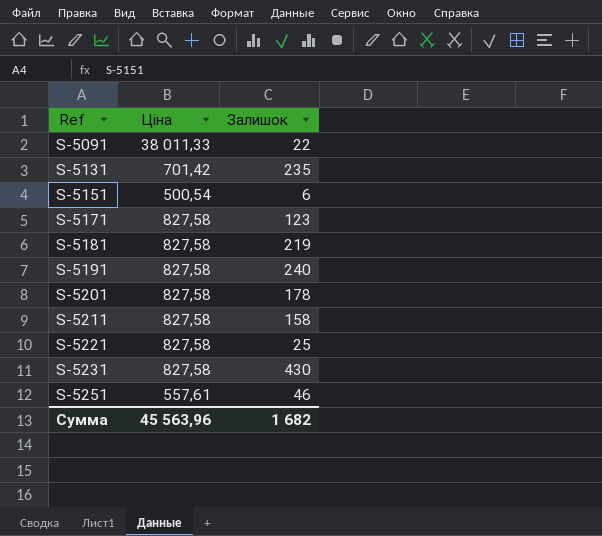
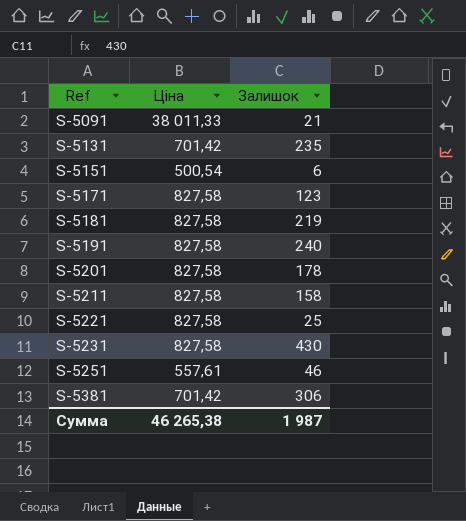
S-5091 | Залишок: 22 -> 21
row S-5381: none -> 701,42 | 306
Сумма | Ціна: 45 563,96 -> 46 265,38
Сумма | Залишок: 1 682 -> 1 987

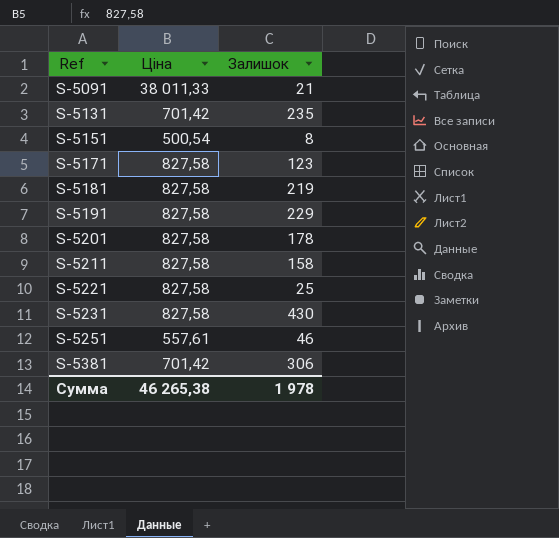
S-5151 | Залишок: 6 -> 8
S-5191 | Залишок: 240 -> 229
Сумма | Залишок: 1 987 -> 1 978

